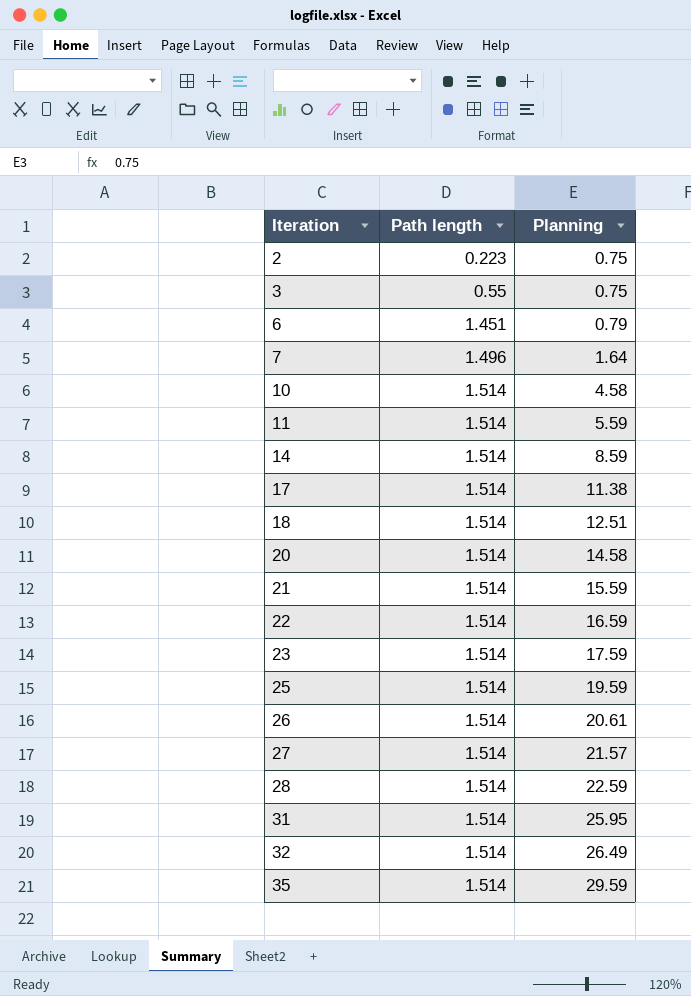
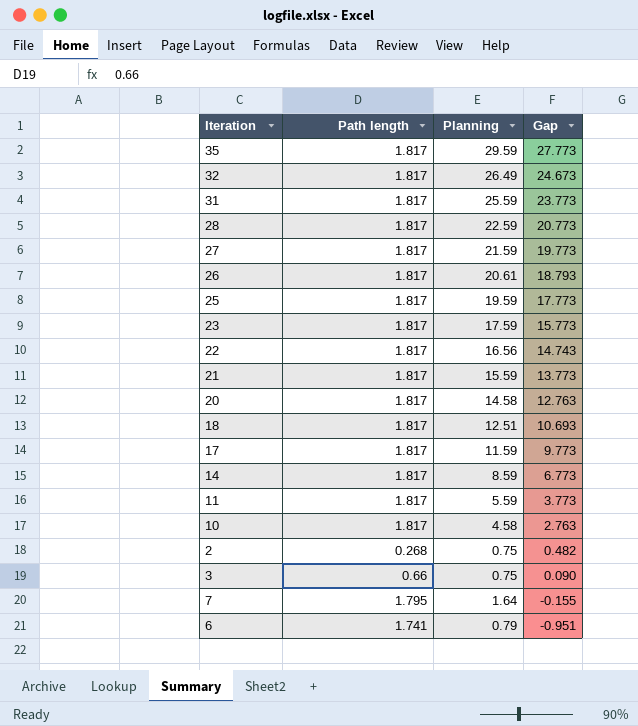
row order: Iteration ascending -> Gap descending
column Gap | formula: none -> [Planning] - [Path length]
35 | Path length: 1.514 -> 1.817
32 | Path length: 1.514 -> 1.817
31 | Path length: 1.514 -> 1.817
31 | Planning: 25.95 -> 25.59
28 | Path length: 1.514 -> 1.817
27 | Path length: 1.514 -> 1.817
27 | Planning: 21.57 -> 21.59
26 | Path length: 1.514 -> 1.817
25 | Path length: 1.514 -> 1.817
23 | Path length: 1.514 -> 1.817
22 | Path length: 1.514 -> 1.817
22 | Planning: 16.59 -> 16.56
21 | Path length: 1.514 -> 1.817
20 | Path length: 1.514 -> 1.817
18 | Path length: 1.514 -> 1.817
17 | Path length: 1.514 -> 1.817
17 | Planning: 11.38 -> 11.59
14 | Path length: 1.514 -> 1.817
11 | Path length: 1.514 -> 1.817
10 | Path length: 1.514 -> 1.817
2 | Path length: 0.223 -> 0.268
3 | Path length: 0.55 -> 0.66
7 | Path length: 1.496 -> 1.795
6 | Path length: 1.451 -> 1.741

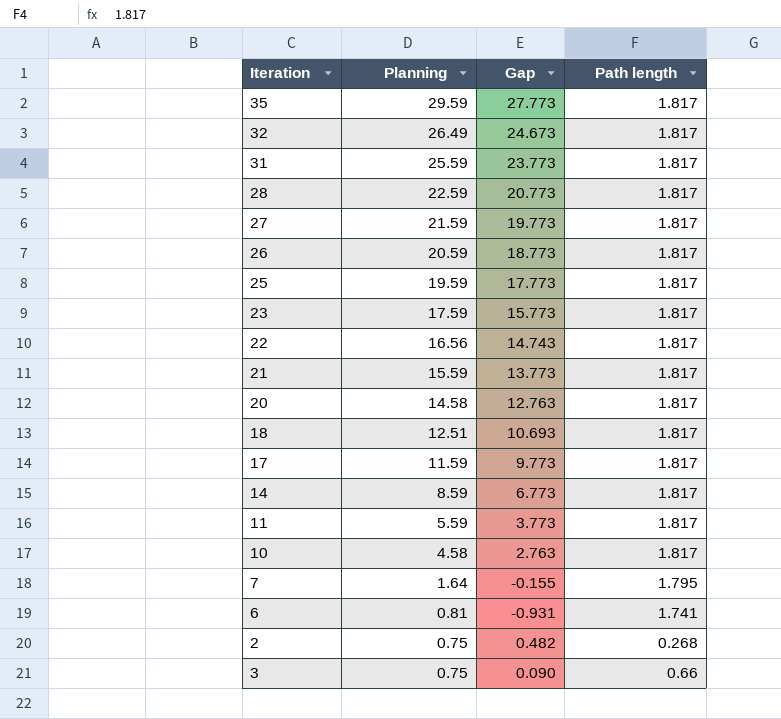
row order: Gap descending -> Planning descending
column Path length | position: 2 -> 4
26 | Planning: 20.61 -> 20.59
26 | Gap: 18.793 -> 18.773
6 | Planning: 0.79 -> 0.81
6 | Gap: -0.951 -> -0.931

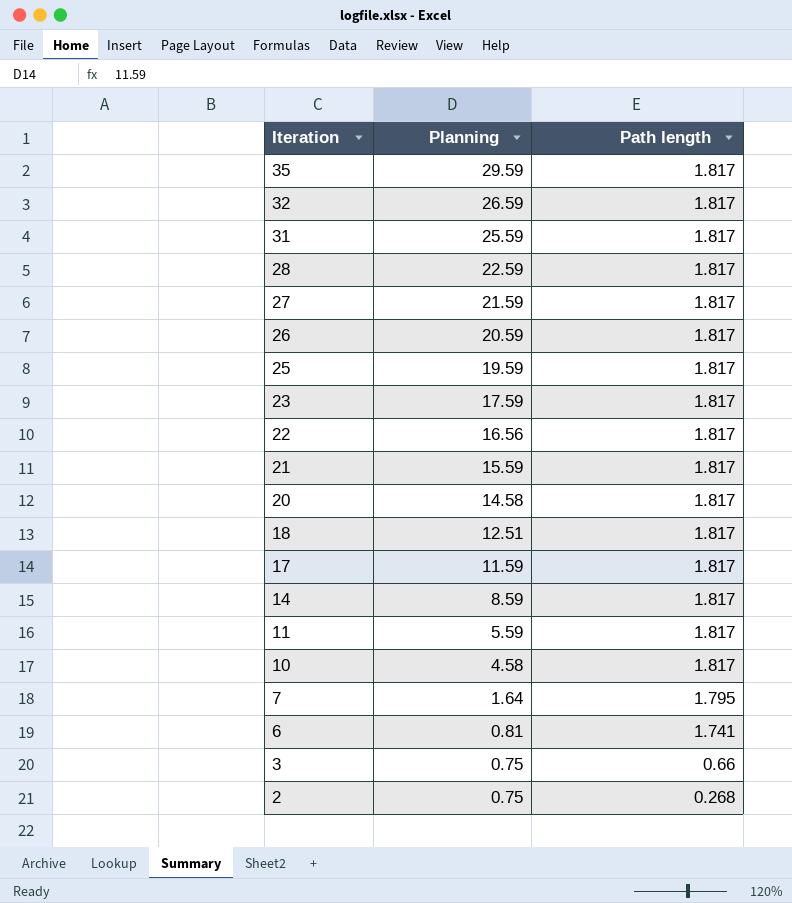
row order: Planning descending -> Iteration descending
column Gap | formula: [Planning] - [Path length] -> none
32 | Planning: 26.49 -> 26.59

